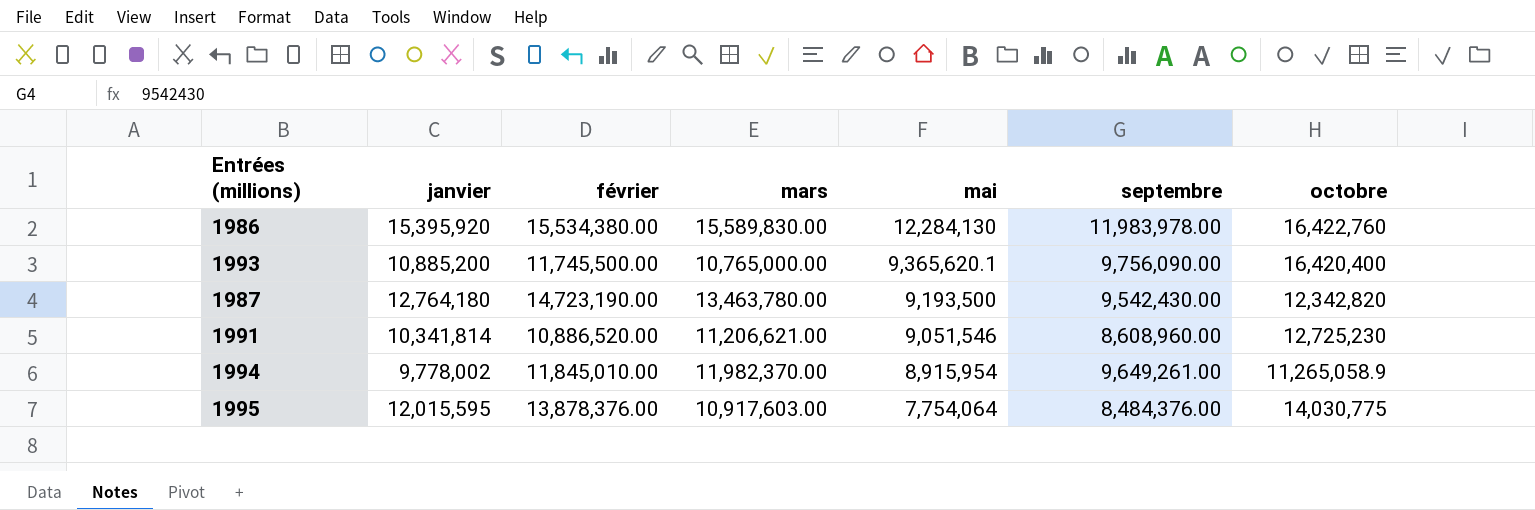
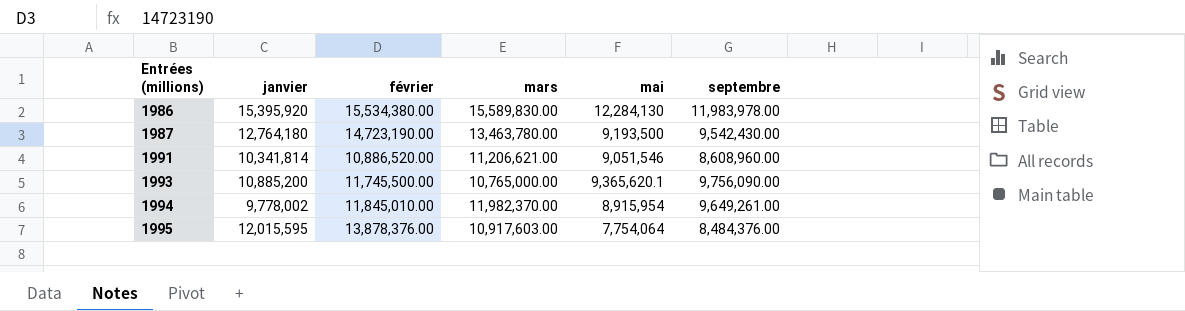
row order: mai descending -> Entrées (millions) ascending
column octobre | position: 7 -> none

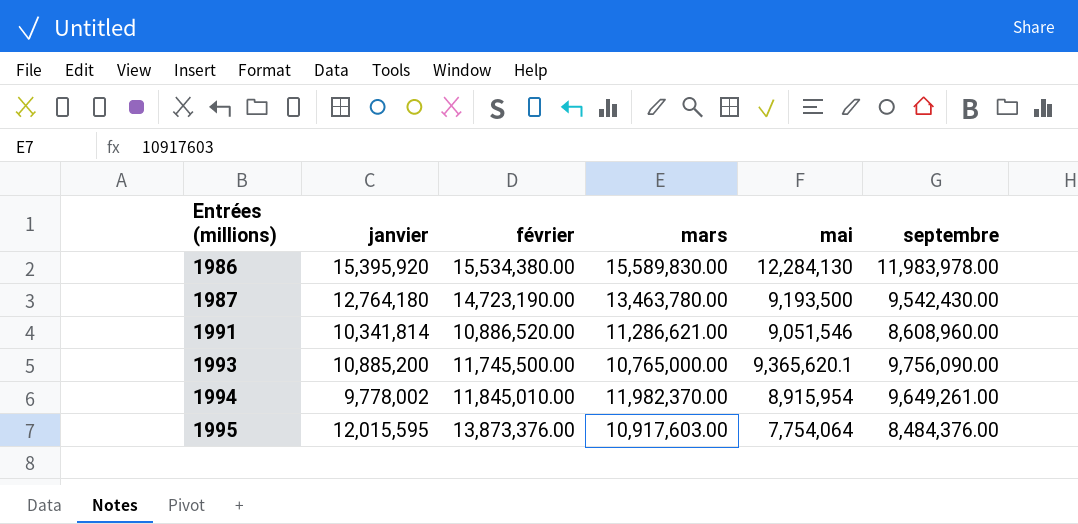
1991 | mars: 11,206,621.00 -> 11,286,621.00
1995 | février: 13,878,376.00 -> 13,873,376.00

